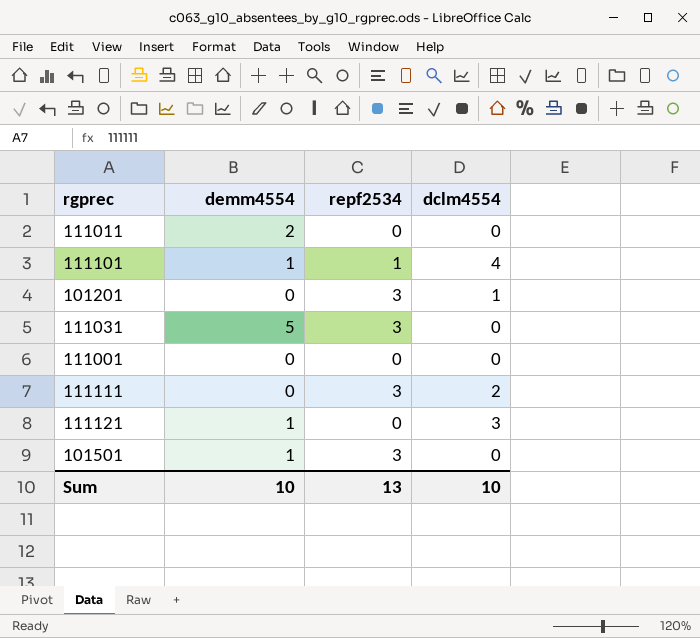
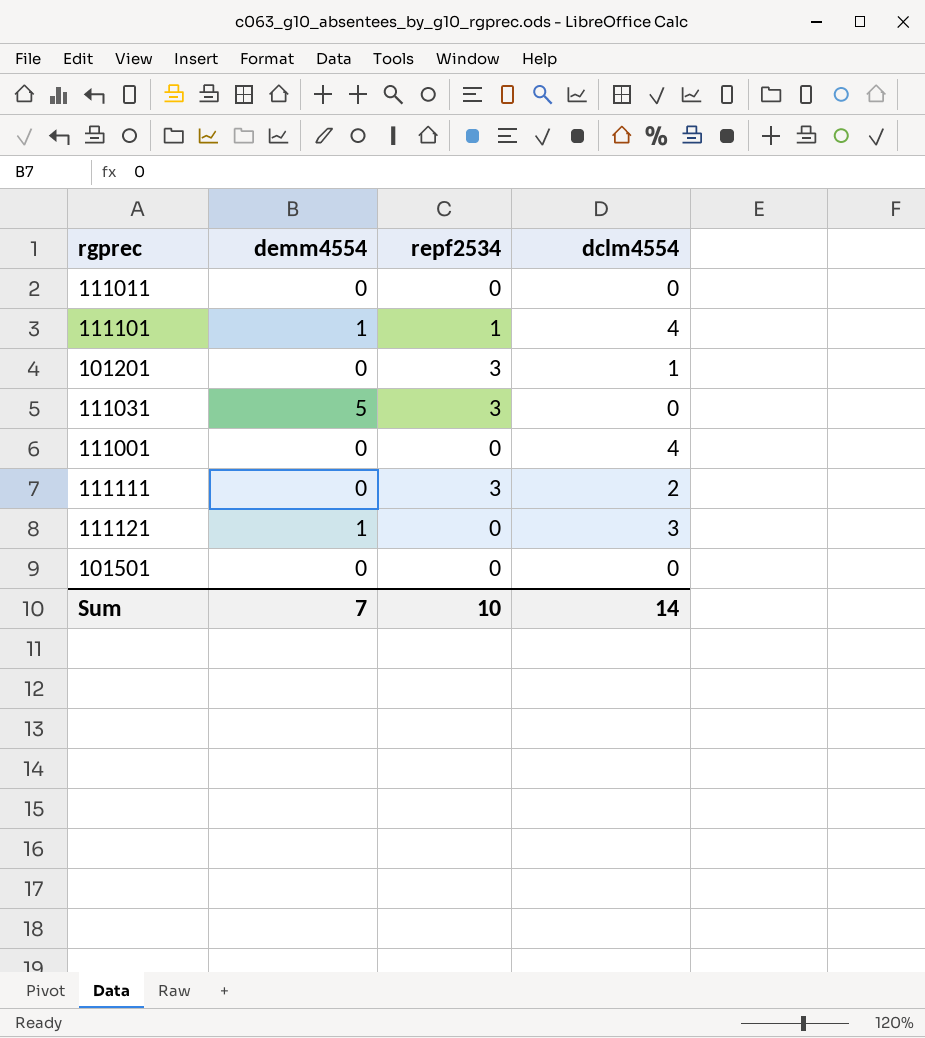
111011 | demm4554: 2 -> 0
111001 | dclm4554: 0 -> 4
101501 | demm4554: 1 -> 0
101501 | repf2534: 3 -> 0
Sum | demm4554: 10 -> 7
Sum | repf2534: 13 -> 10
Sum | dclm4554: 10 -> 14

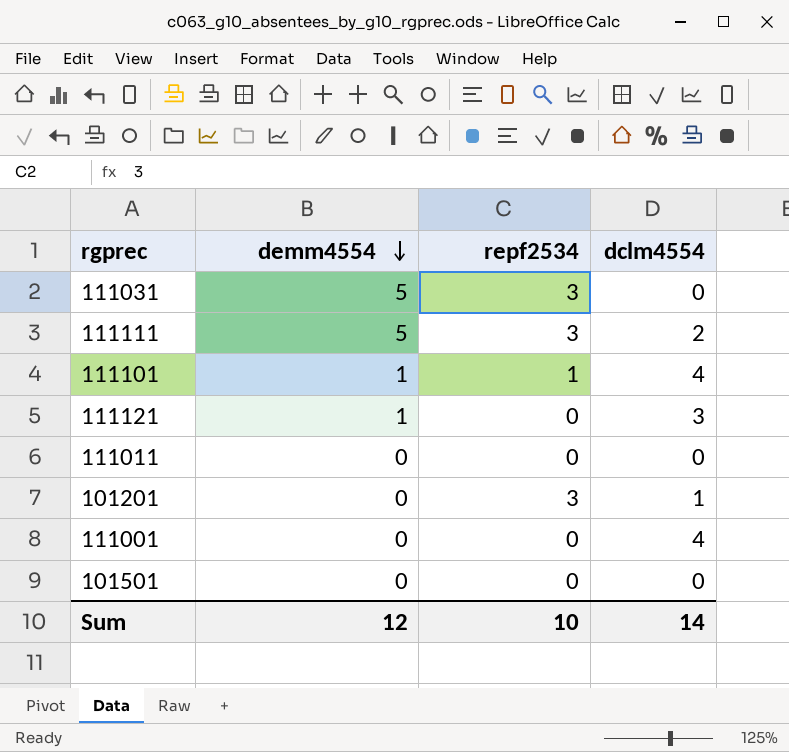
row order: none -> demm4554 descending
111111 | demm4554: 0 -> 5
Sum | demm4554: 7 -> 12

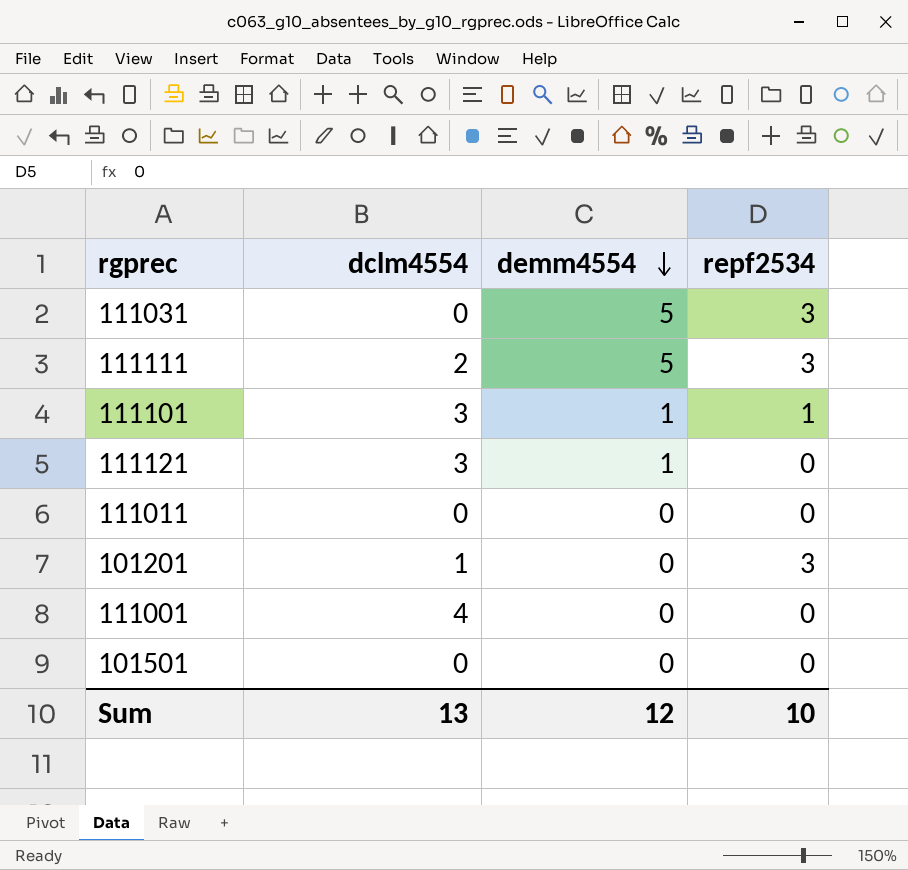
column dclm4554 | position: 4 -> 2
111101 | dclm4554: 4 -> 3
Sum | dclm4554: 14 -> 13

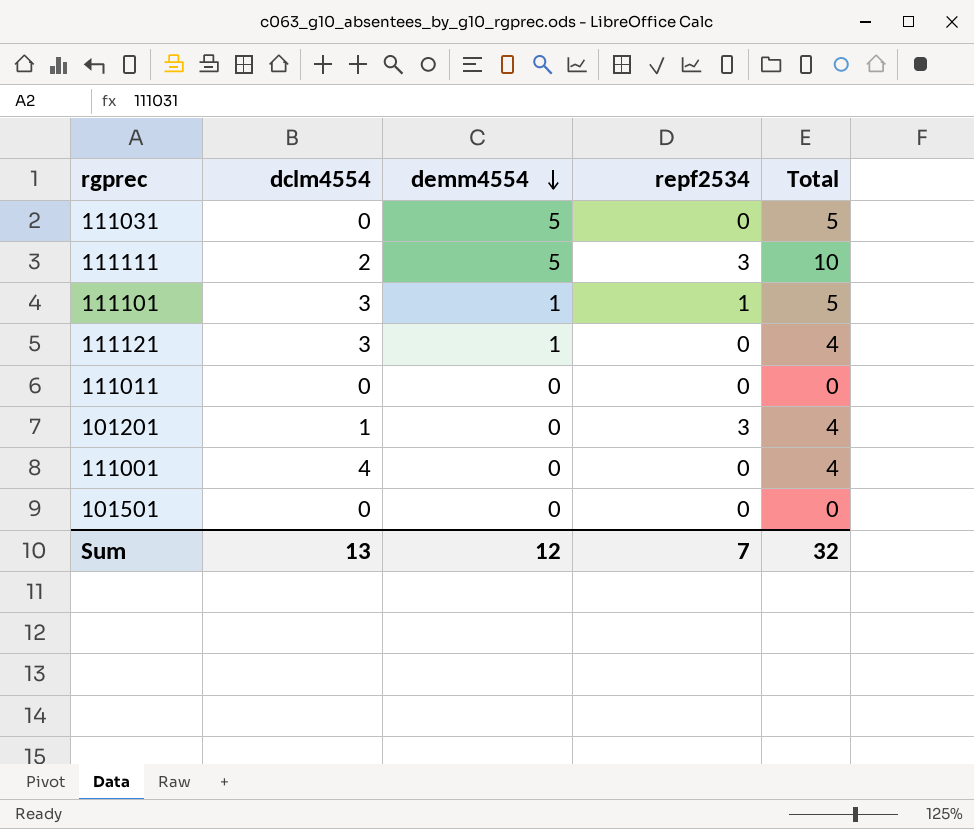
column Total | formula: none -> [dclm4554] + [demm4554] + [repf2534]
111031 | repf2534: 3 -> 0
Sum | repf2534: 10 -> 7

